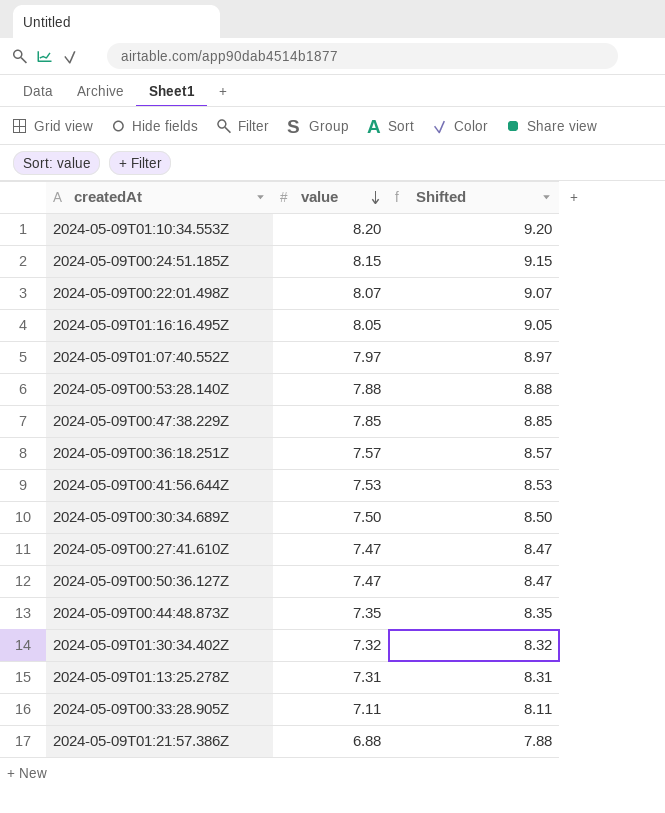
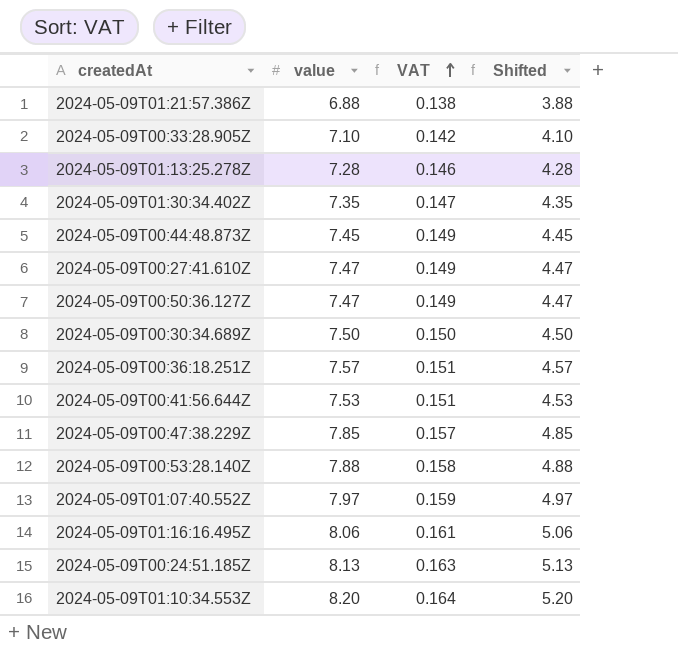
row order: value descending -> VAT ascending
column VAT | formula: none -> [value] * 0.02
column Shifted | formula: [value] + 1 -> [value] - 3
row 2024-05-09T00:22:01.498Z: 8.07 | 9.07 -> none
2024-05-09T00:33:28.905Z | value: 7.11 -> 7.10
2024-05-09T01:13:25.278Z | value: 7.31 -> 7.28
2024-05-09T01:30:34.402Z | value: 7.32 -> 7.35
2024-05-09T00:44:48.873Z | value: 7.35 -> 7.45
2024-05-09T01:16:16.495Z | value: 8.05 -> 8.06
2024-05-09T00:24:51.185Z | value: 8.15 -> 8.13

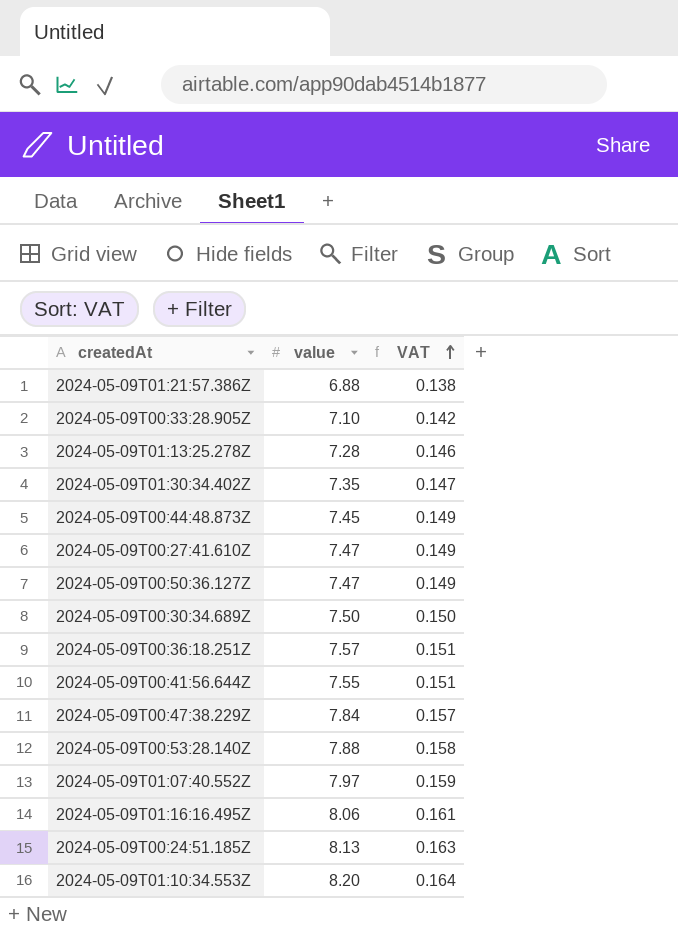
column Shifted | formula: [value] - 3 -> none
2024-05-09T00:41:56.644Z | value: 7.53 -> 7.55
2024-05-09T00:47:38.229Z | value: 7.85 -> 7.84

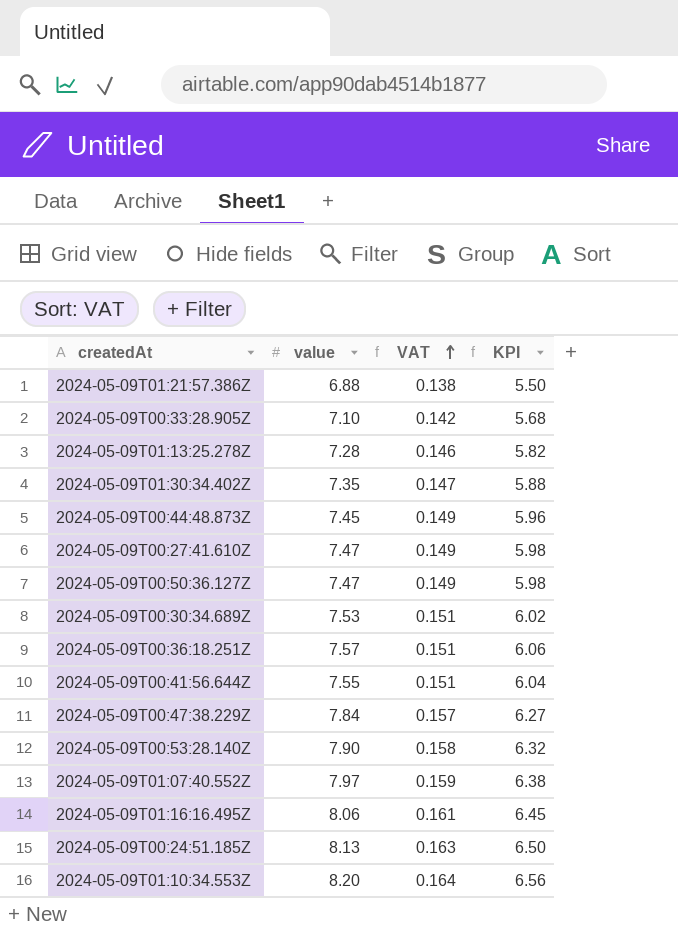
column KPI | formula: none -> [value] * 0.8
2024-05-09T00:30:34.689Z | value: 7.50 -> 7.53
2024-05-09T00:30:34.689Z | VAT: 0.150 -> 0.151
2024-05-09T00:53:28.140Z | value: 7.88 -> 7.90

